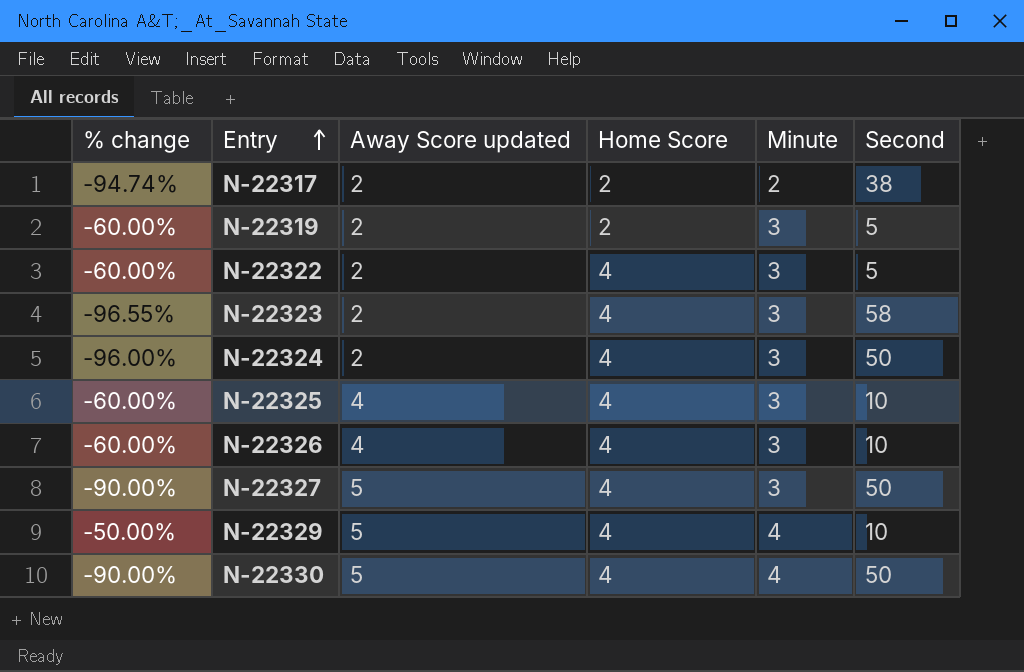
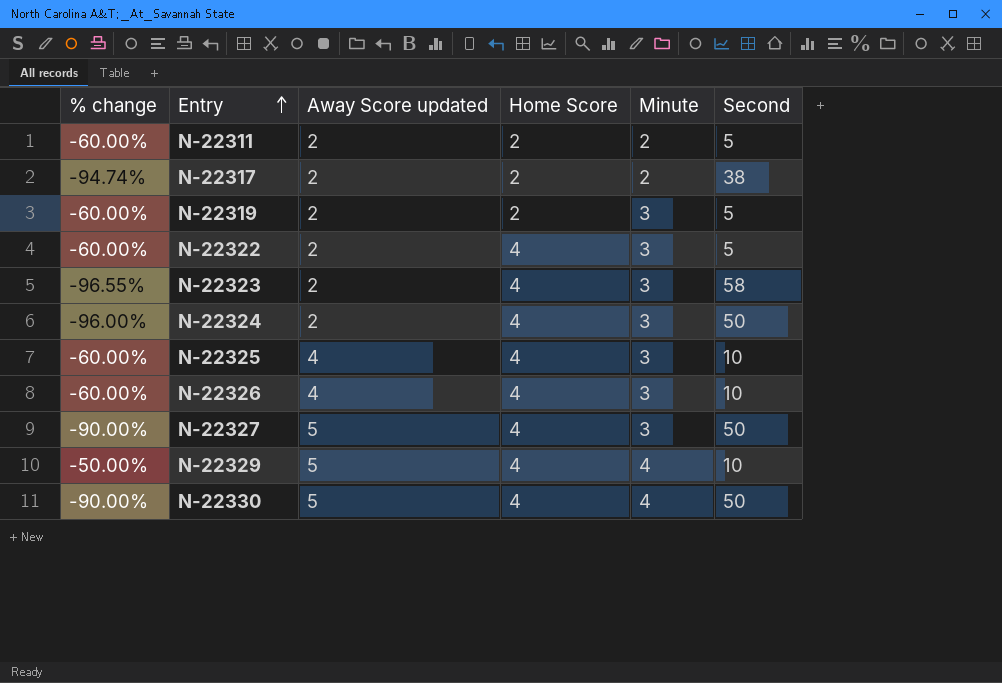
row N-22311: none -> -60.00% | 2 | 2 | 2 | 5

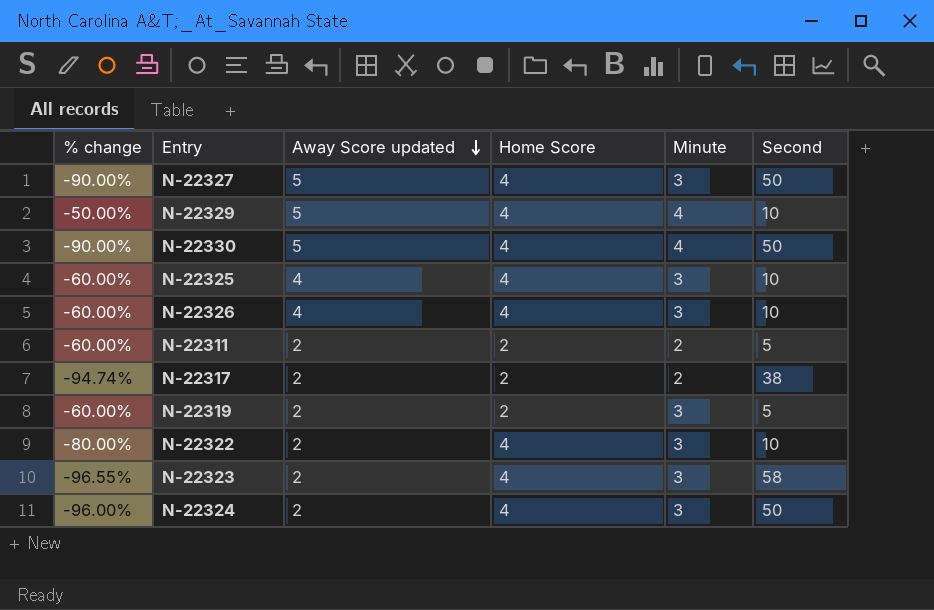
row order: Entry ascending -> Away Score updated descending
N-22322 | % change: -60.00% -> -80.00%
N-22322 | Second: 5 -> 10

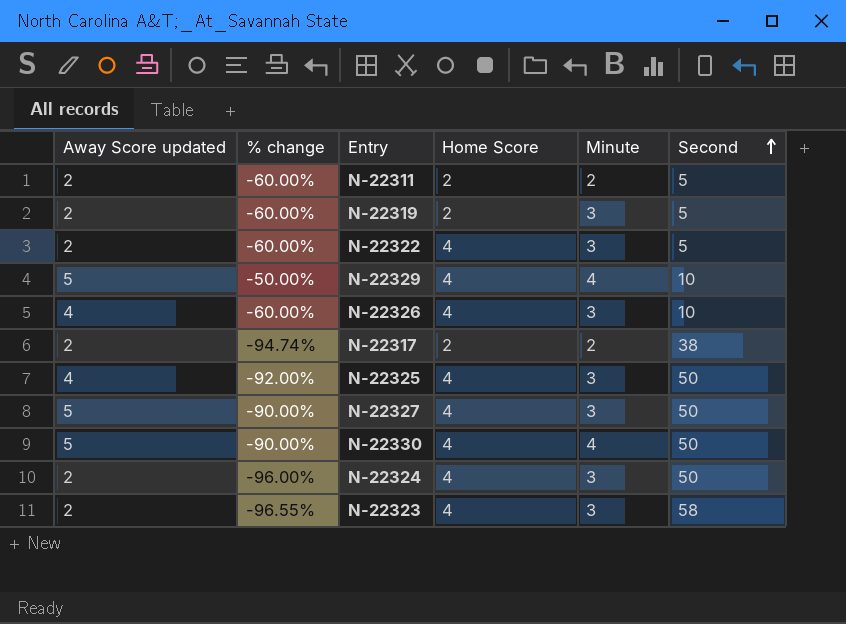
row order: Away Score updated descending -> Second ascending
column Away Score updated | position: 3 -> 1
N-22322 | % change: -80.00% -> -60.00%
N-22322 | Second: 10 -> 5
N-22325 | % change: -60.00% -> -92.00%
N-22325 | Second: 10 -> 50

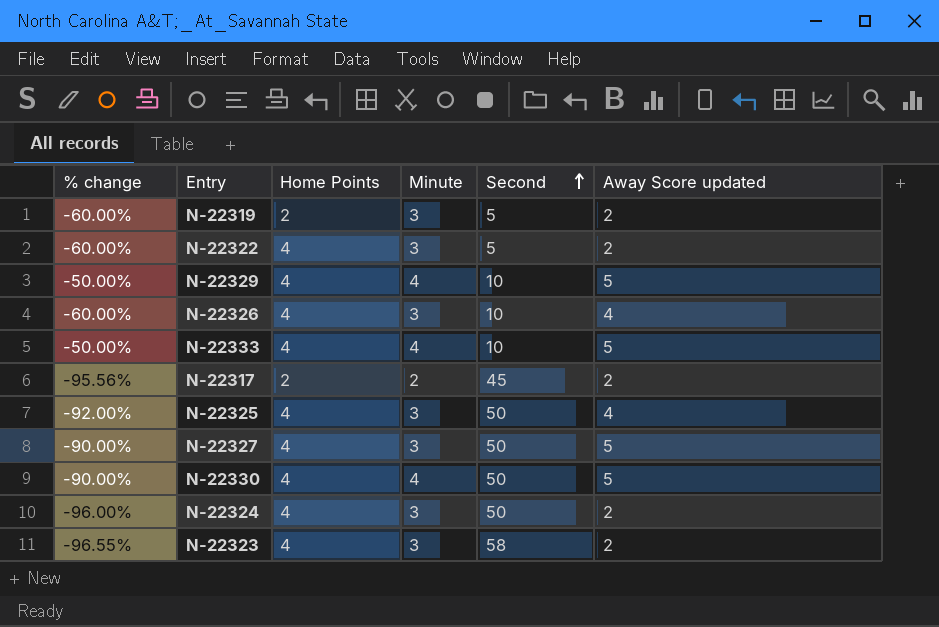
column name: Home Score -> Home Points
column Away Score updated | position: 1 -> 6
row N-22311: 2 | -60.00% | 2 | 2 | 5 -> none
row N-22333: none -> -50.00% | 4 | 4 | 10 | 5
N-22317 | % change: -94.74% -> -95.56%
N-22317 | Second: 38 -> 45

